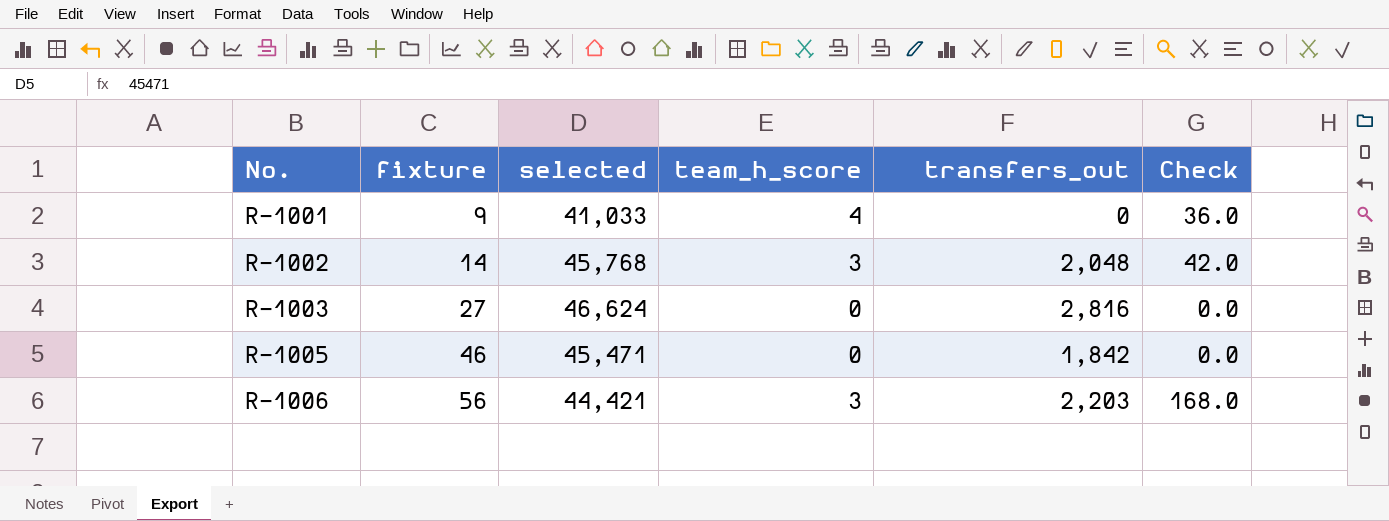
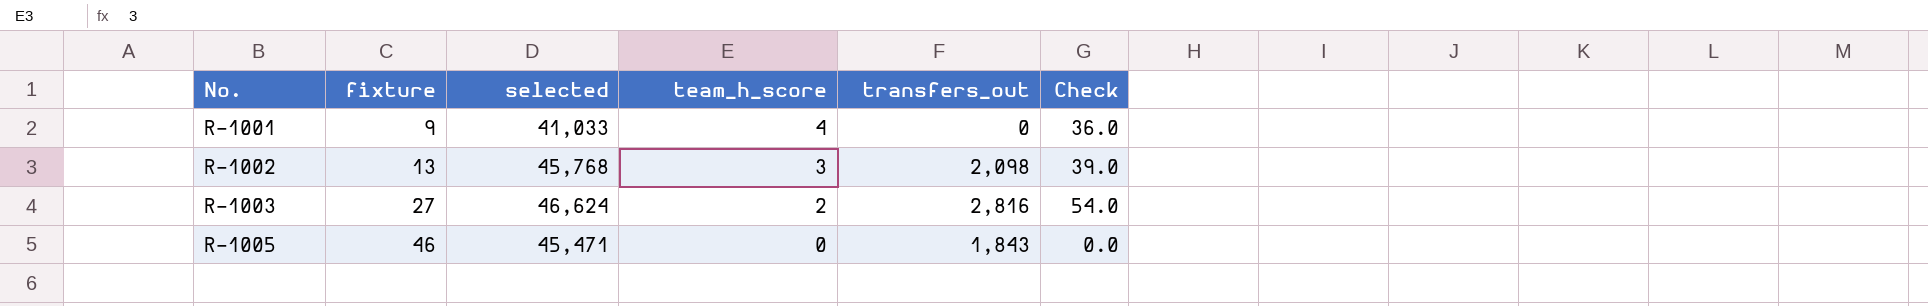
row R-1006: 56 | 44,421 | 3 | 2,203 | 168.0 -> none
R-1002 | fixture: 14 -> 13
R-1002 | transfers_out: 2,048 -> 2,098
R-1002 | Check: 42.0 -> 39.0
R-1003 | team_h_score: 0 -> 2
R-1003 | Check: 0.0 -> 54.0
R-1005 | transfers_out: 1,842 -> 1,843

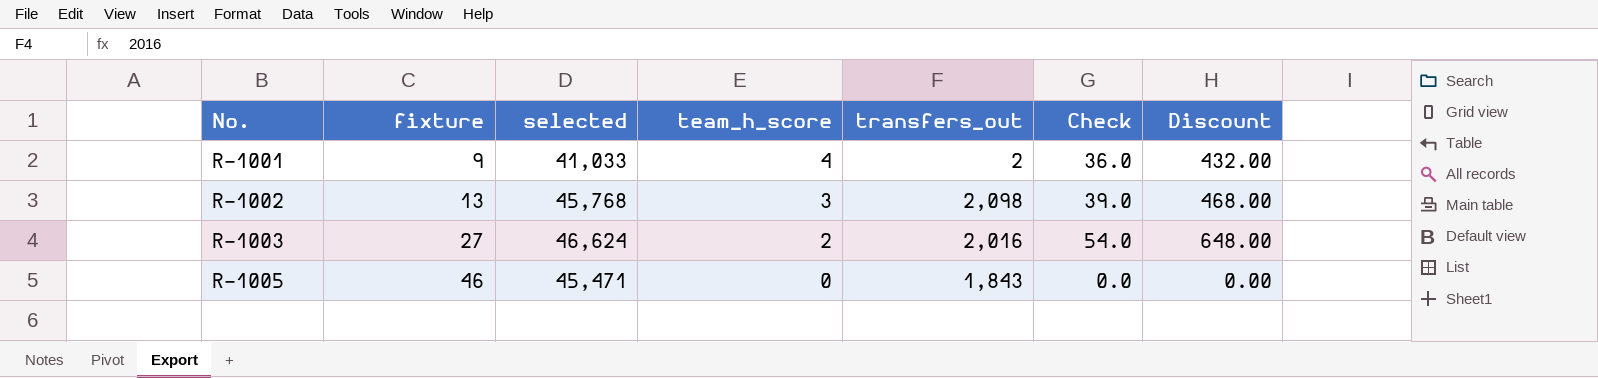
column Discount | formula: none -> [Check] * 12
R-1001 | transfers_out: 0 -> 2
R-1003 | transfers_out: 2,816 -> 2,016

